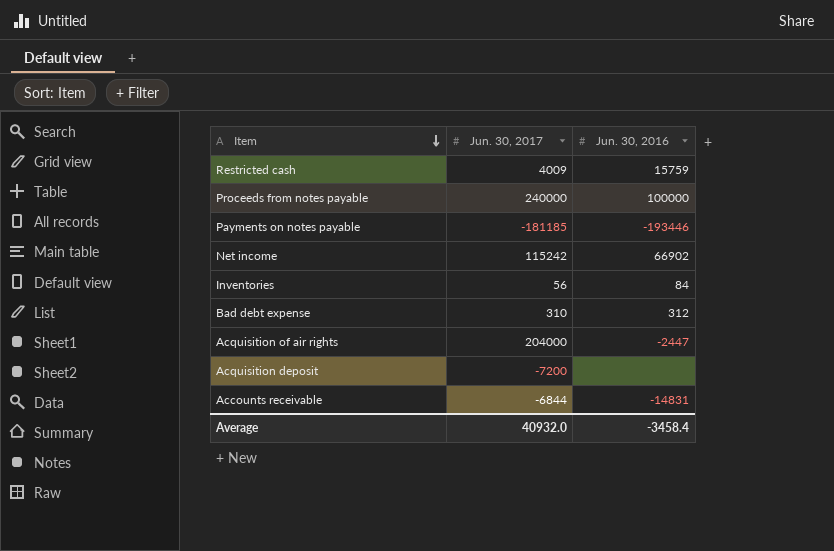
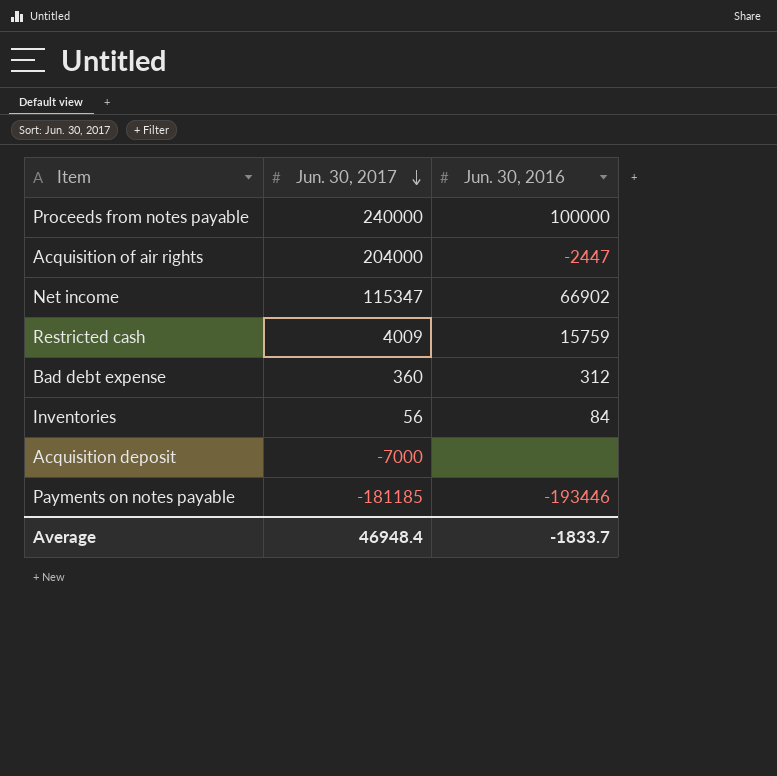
row order: Item descending -> Jun. 30, 2017 descending
row Accounts receivable: -6844 | -14831 -> none
Net income | Jun. 30, 2017: 115242 -> 115347
Bad debt expense | Jun. 30, 2017: 310 -> 360
Acquisition deposit | Jun. 30, 2017: -7200 -> -7000
Average | Jun. 30, 2017: 40932.0 -> 46948.4
Average | Jun. 30, 2016: -3458.4 -> -1833.7

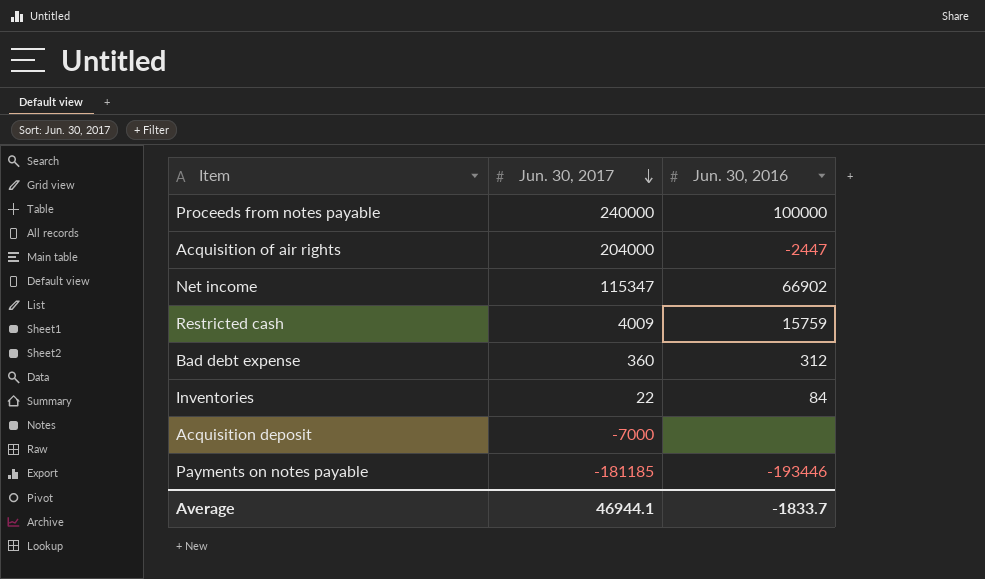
Inventories | Jun. 30, 2017: 56 -> 22
Average | Jun. 30, 2017: 46948.4 -> 46944.1

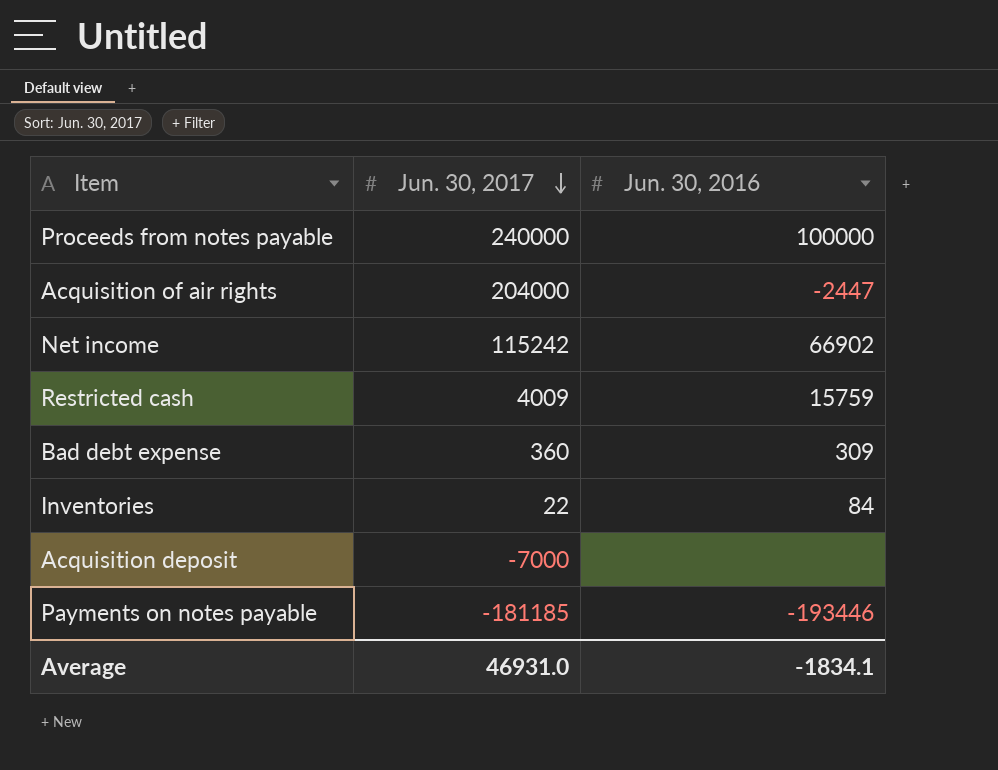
Net income | Jun. 30, 2017: 115347 -> 115242
Bad debt expense | Jun. 30, 2016: 312 -> 309
Average | Jun. 30, 2017: 46944.1 -> 46931.0
Average | Jun. 30, 2016: -1833.7 -> -1834.1

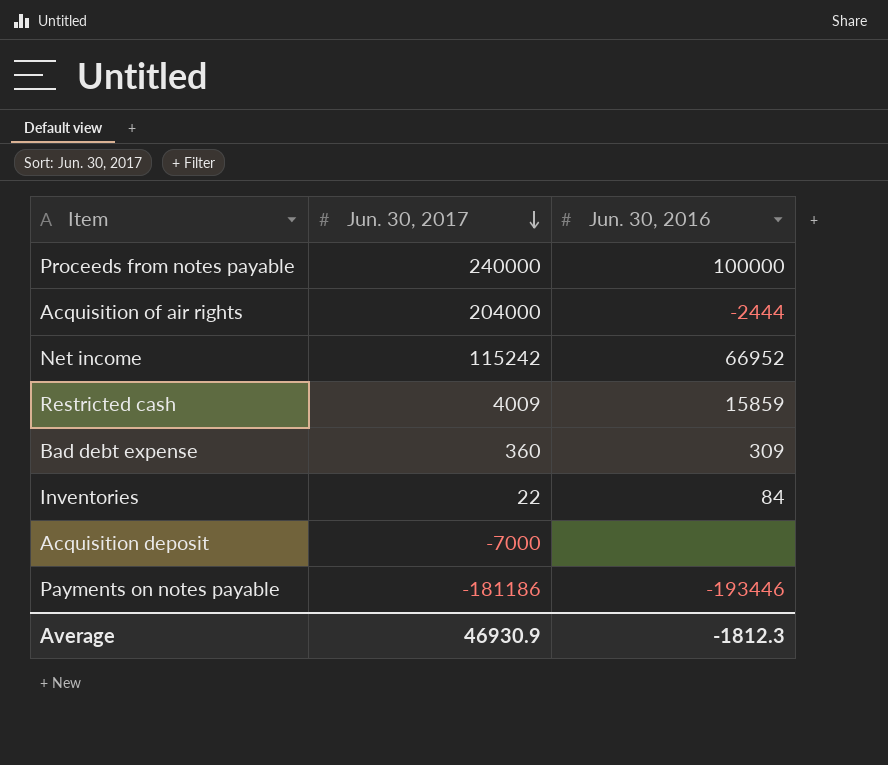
Acquisition of air rights | Jun. 30, 2016: -2447 -> -2444
Net income | Jun. 30, 2016: 66902 -> 66952
Restricted cash | Jun. 30, 2016: 15759 -> 15859
Payments on notes payable | Jun. 30, 2017: -181185 -> -181186
Average | Jun. 30, 2017: 46931.0 -> 46930.9
Average | Jun. 30, 2016: -1834.1 -> -1812.3

